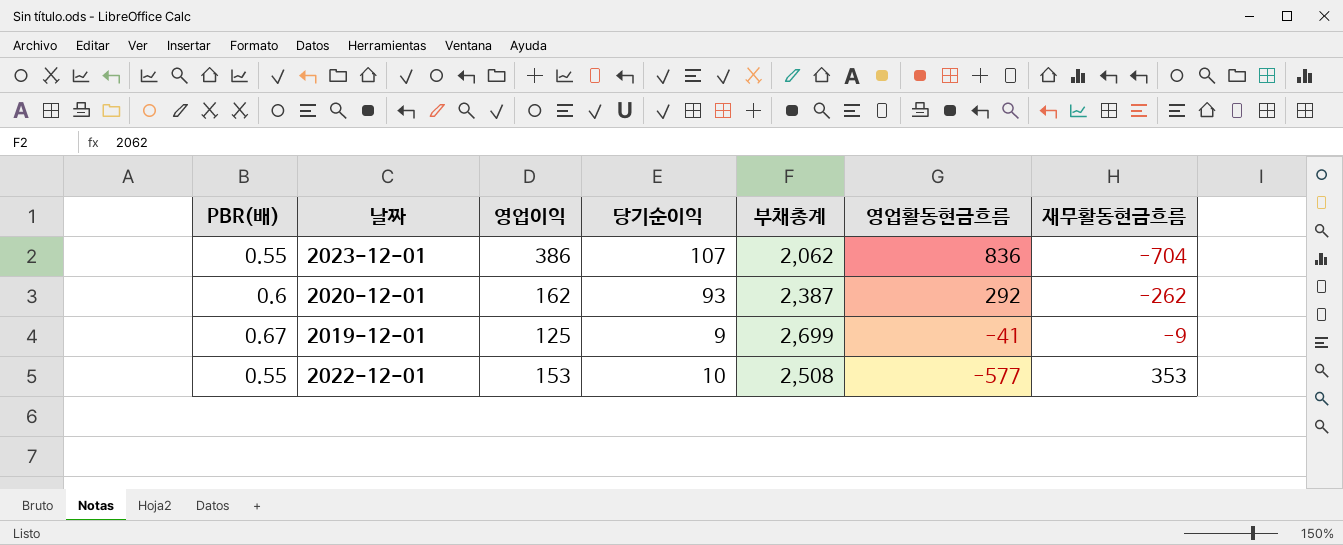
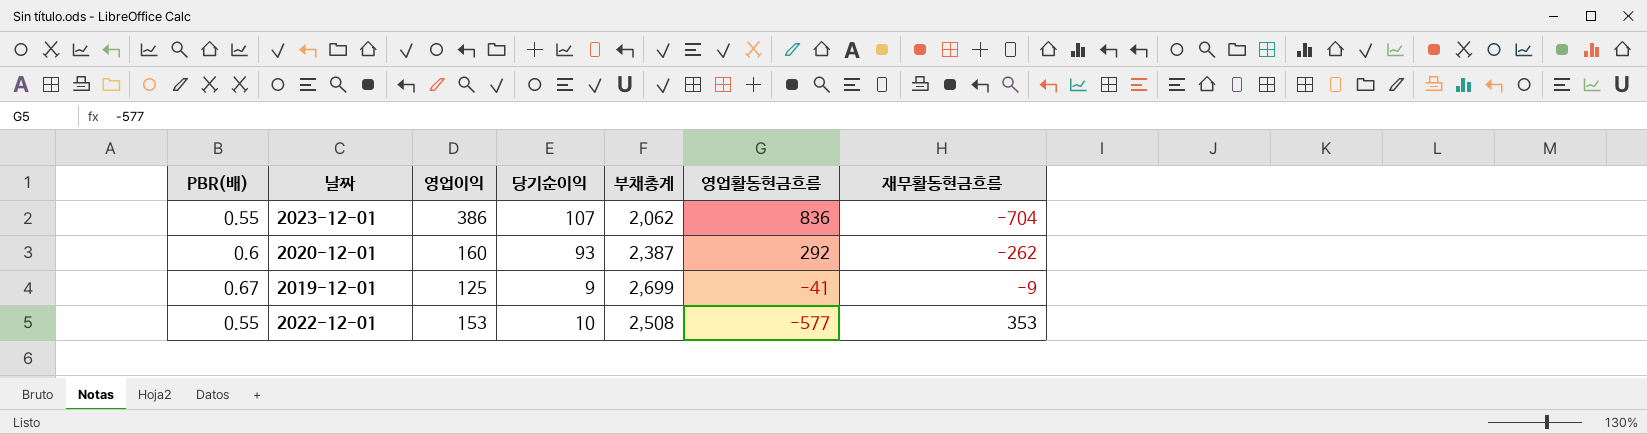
2020-12-01 | 영업이익: 162 -> 160

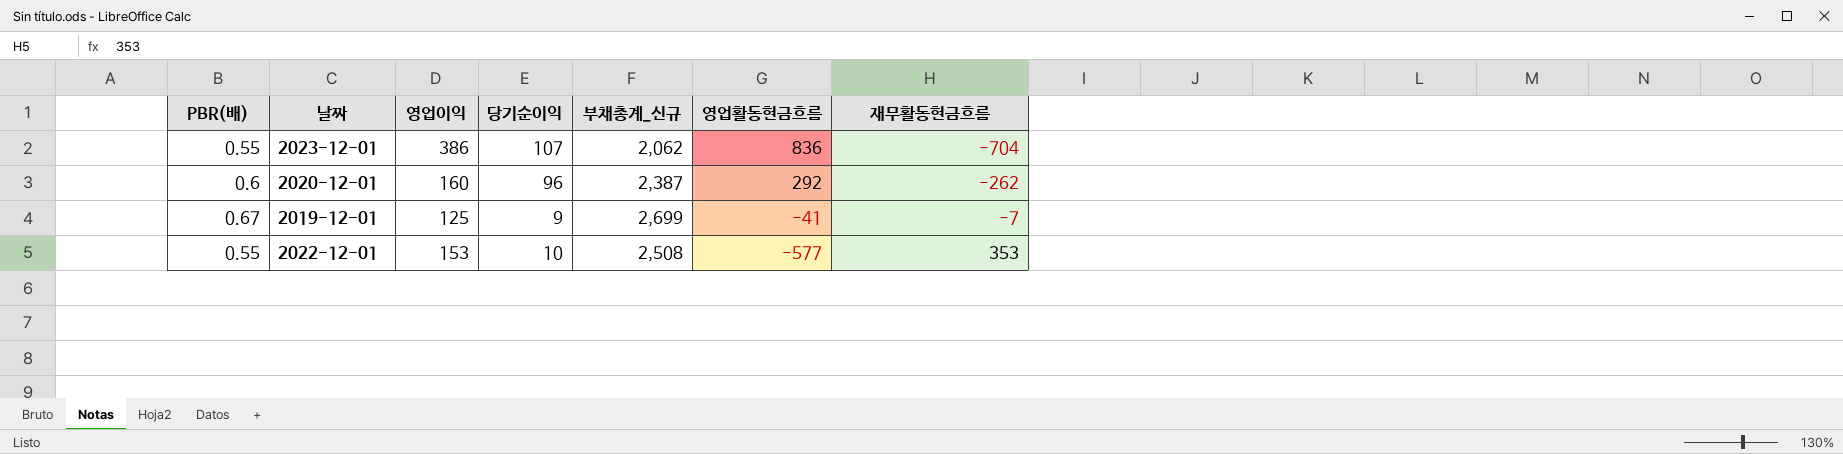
column name: 부채총계 -> 부채총계_신규
2020-12-01 | 당기순이익: 93 -> 96
2019-12-01 | 재무활동현금흐름: -9 -> -7

